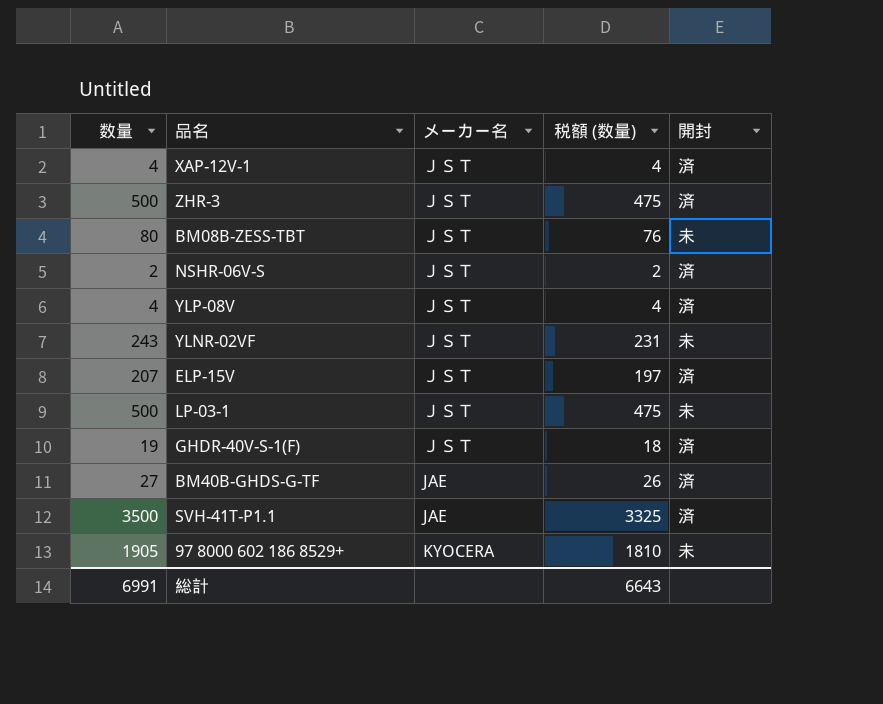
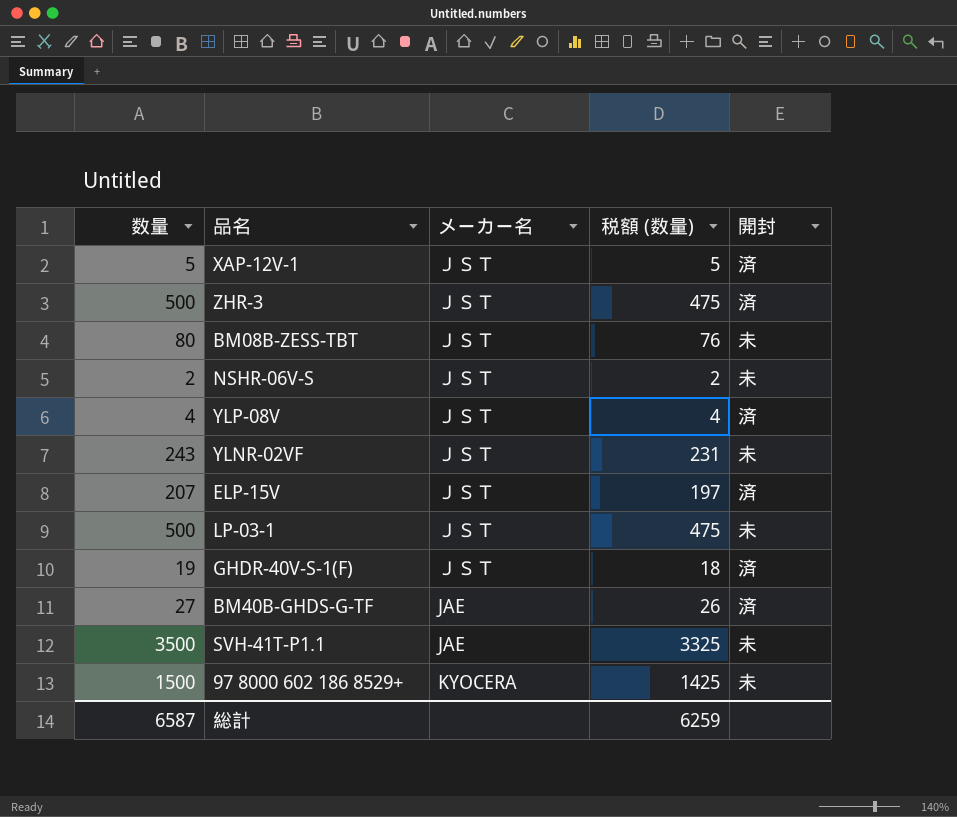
XAP-12V-1 | 数量: 4 -> 5
XAP-12V-1 | 税額 (数量): 4 -> 5
NSHR-06V-S | 開封: 済 -> 未
SVH-41T-P1.1 | 開封: 済 -> 未
97 8000 602 186 8529+ | 数量: 1905 -> 1500
97 8000 602 186 8529+ | 税額 (数量): 1810 -> 1425
総計 | 数量: 6991 -> 6587
総計 | 税額 (数量): 6643 -> 6259

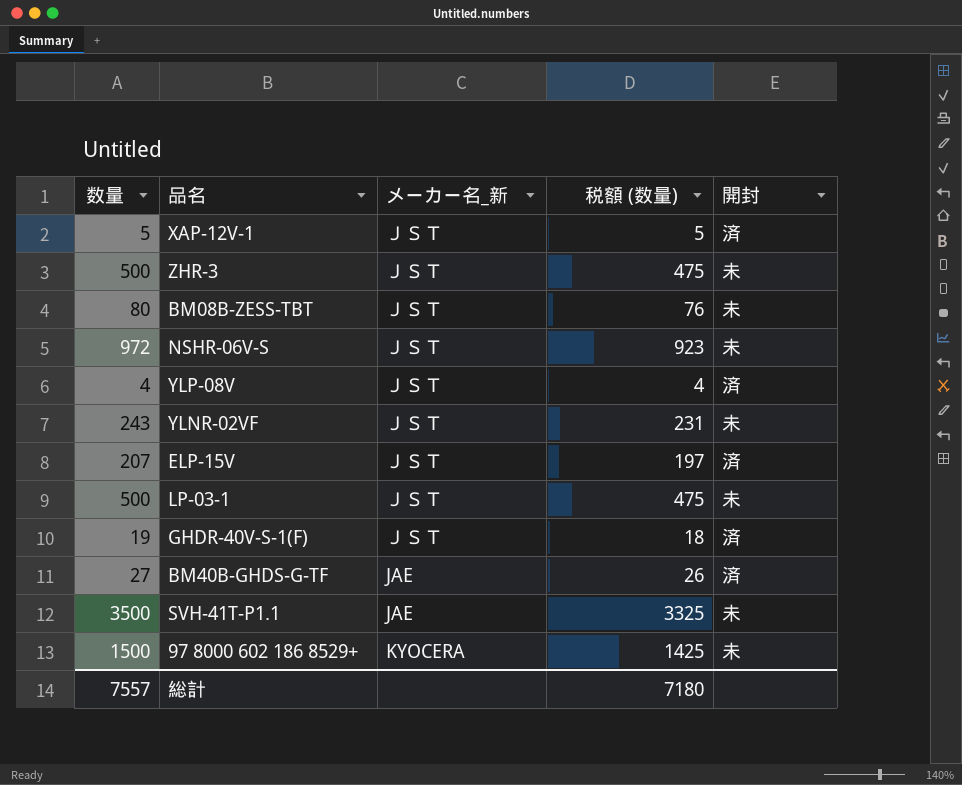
column name: メーカー名 -> メーカー名_新
ZHR-3 | 開封: 済 -> 未
NSHR-06V-S | 数量: 2 -> 972
NSHR-06V-S | 税額 (数量): 2 -> 923
総計 | 数量: 6587 -> 7557
総計 | 税額 (数量): 6259 -> 7180

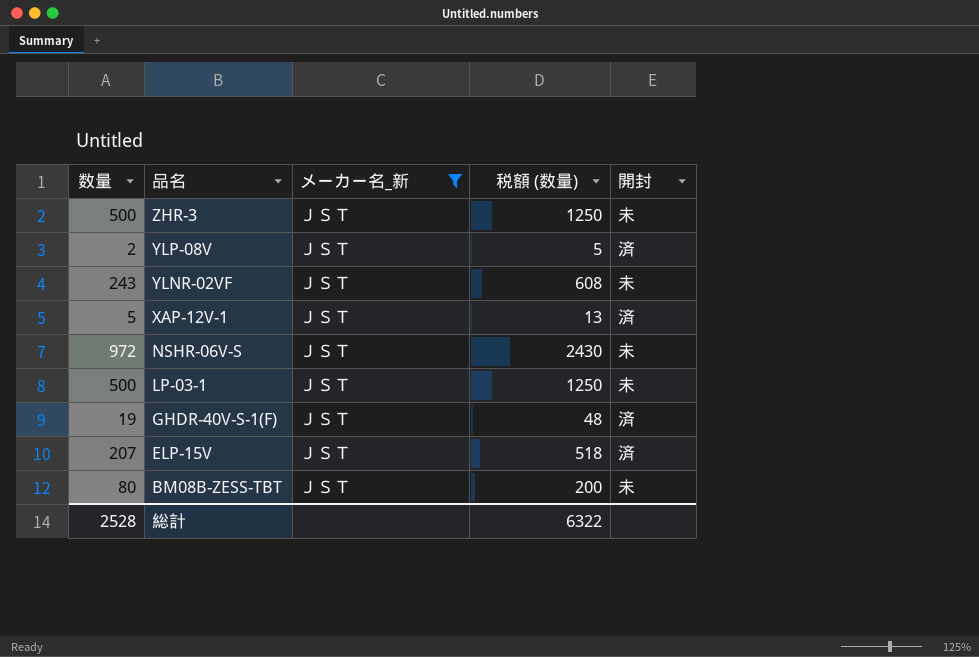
filter: none -> メーカー名_新 = ＪＳＴ
row order: none -> 品名 descending
column 税額 (数量) | formula: [数量] * 0.95 -> [数量] * 2.5
YLP-08V | 数量: 4 -> 2
総計 | 数量: 7557 -> 2528
総計 | 税額 (数量): 7180 -> 6322

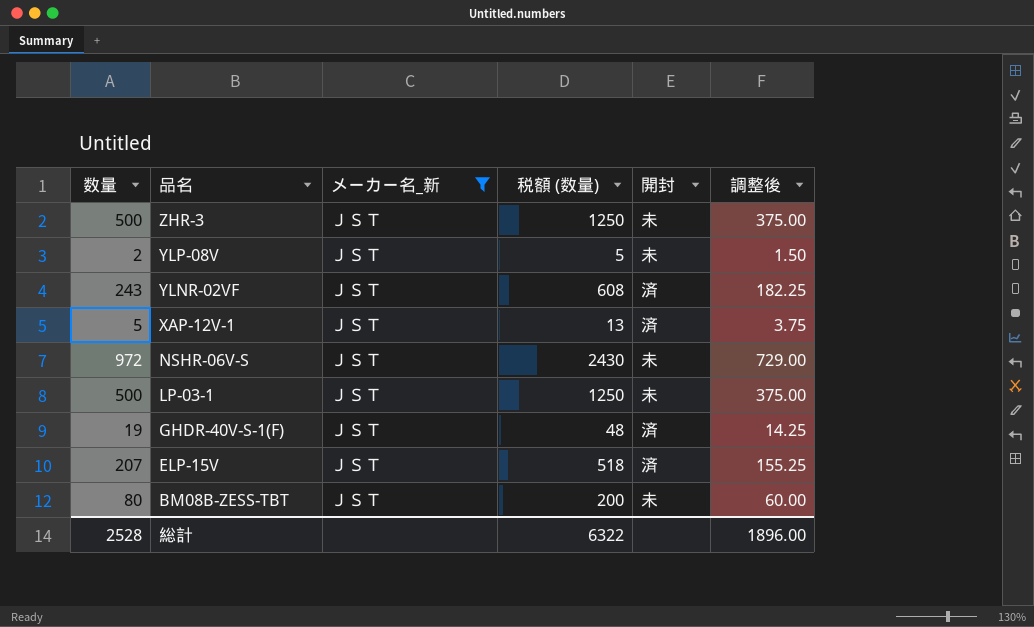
column 調整後 | formula: none -> [数量] * 0.75
YLP-08V | 開封: 済 -> 未
YLNR-02VF | 開封: 未 -> 済

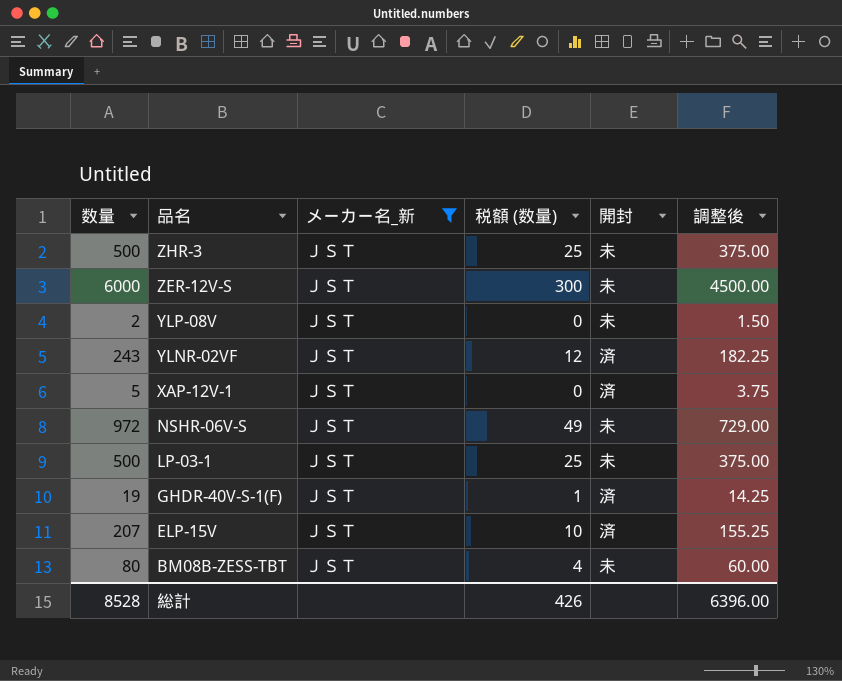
column 税額 (数量) | formula: [数量] * 2.5 -> [数量] * 0.05
row ZER-12V-S: none -> 6000 | ＪＳＴ | 300 | 未 | 4500.00
総計 | 数量: 2528 -> 8528
総計 | 税額 (数量): 6322 -> 426
総計 | 調整後: 1896.00 -> 6396.00

